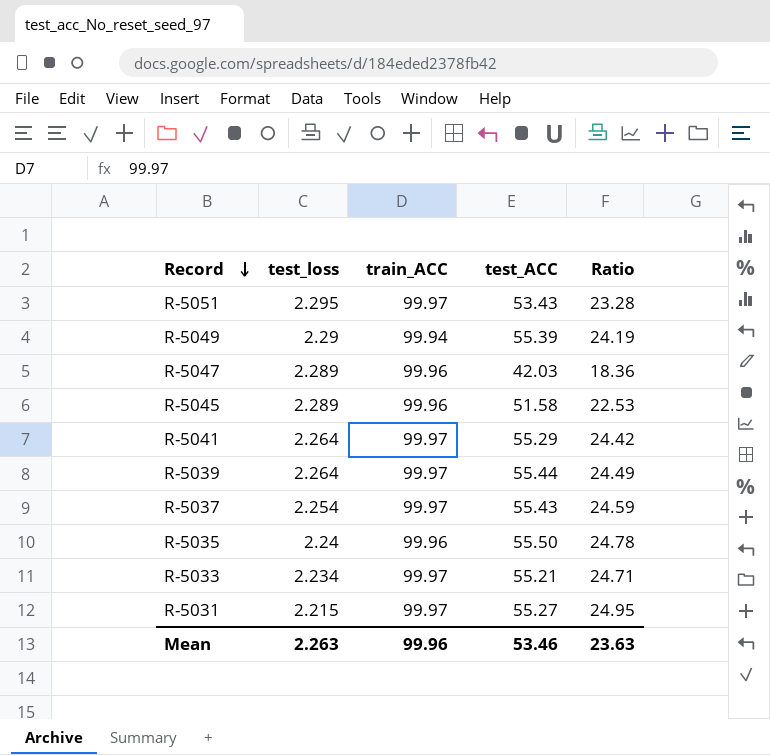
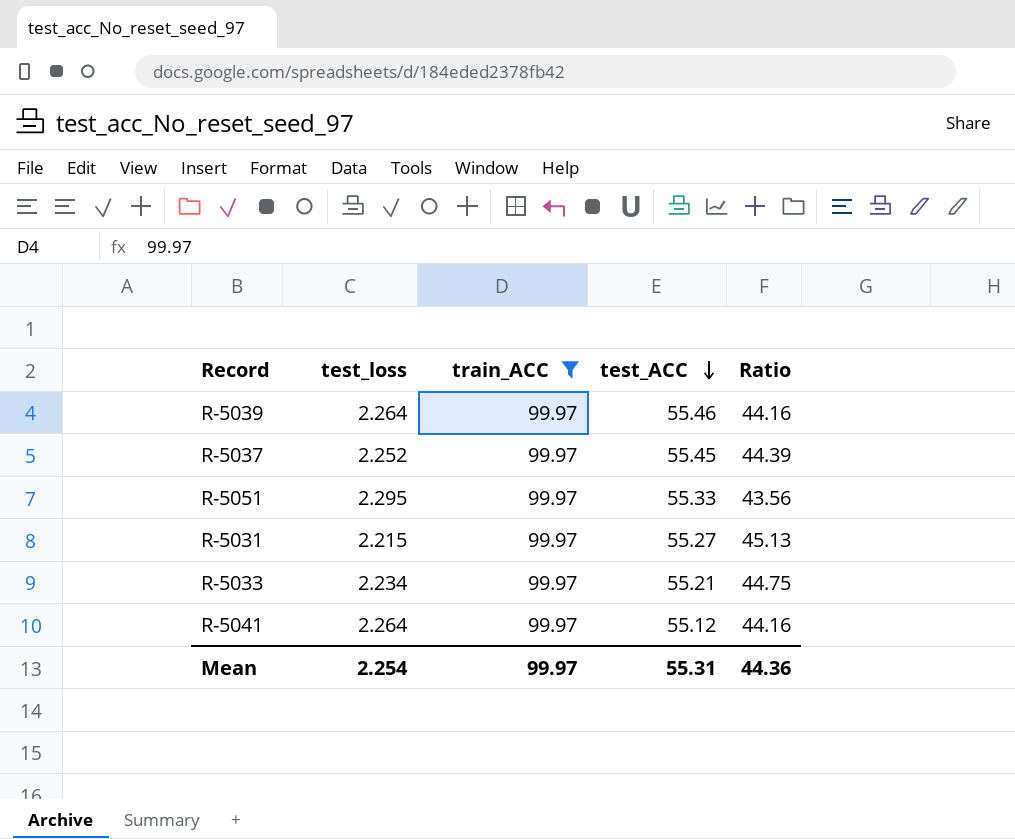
filter: none -> train_ACC = 99.97
row order: Record descending -> test_ACC descending
column Ratio | formula: [test_ACC] / [test_loss] -> [train_ACC] / [test_loss]
R-5039 | test_ACC: 55.44 -> 55.46
R-5037 | test_loss: 2.254 -> 2.252
R-5037 | test_ACC: 55.43 -> 55.45
R-5051 | test_ACC: 53.43 -> 55.33
R-5041 | test_ACC: 55.29 -> 55.12
Mean | test_loss: 2.263 -> 2.254
Mean | train_ACC: 99.96 -> 99.97
Mean | test_ACC: 53.46 -> 55.31
Mean | Ratio: 23.63 -> 44.36

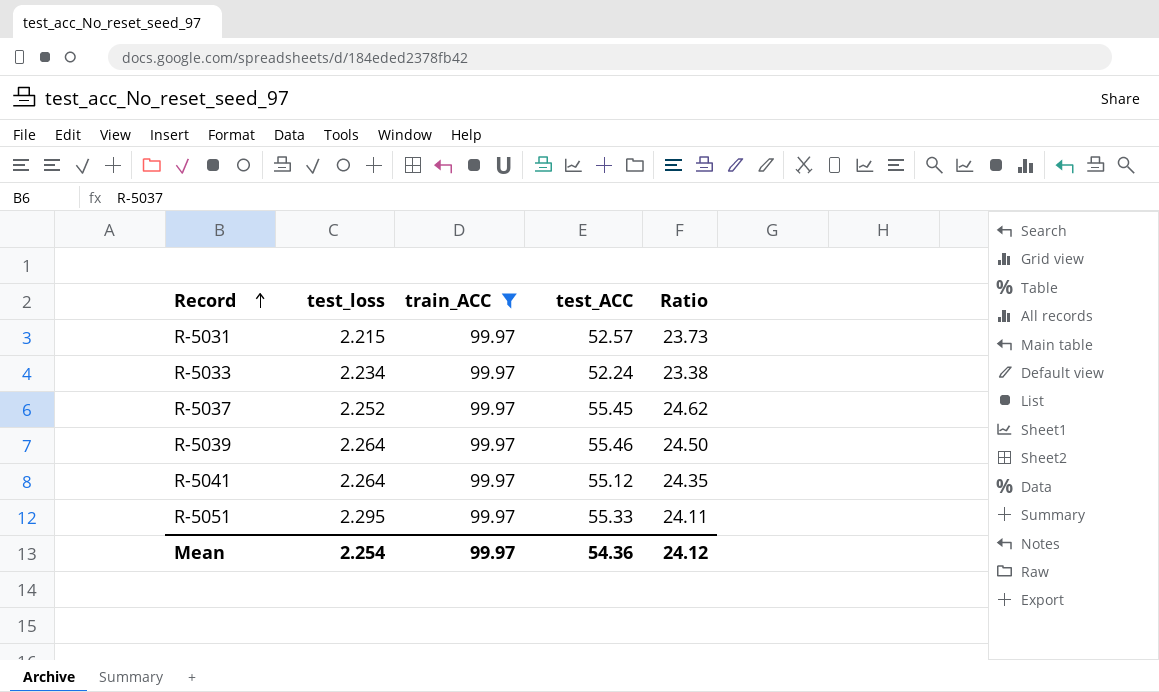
row order: test_ACC descending -> Record ascending
column Ratio | formula: [train_ACC] / [test_loss] -> [test_ACC] / [test_loss]
R-5031 | test_ACC: 55.27 -> 52.57
R-5033 | test_ACC: 55.21 -> 52.24
Mean | test_ACC: 55.31 -> 54.36
Mean | Ratio: 44.36 -> 24.12

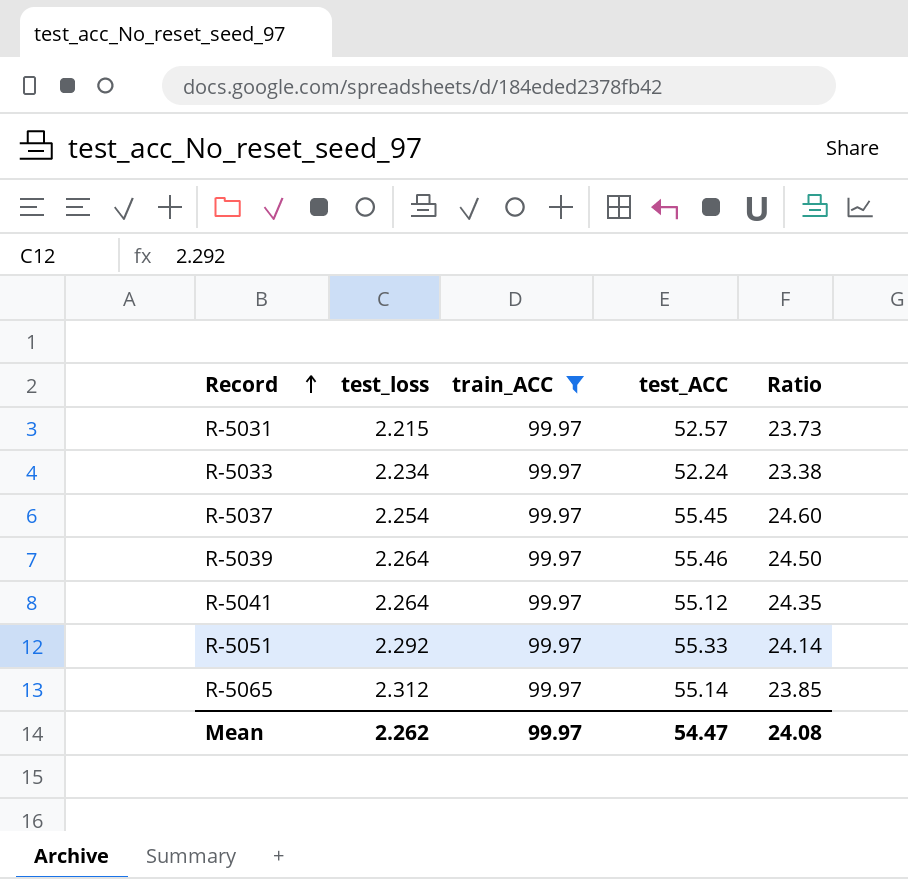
R-5037 | test_loss: 2.252 -> 2.254
R-5037 | Ratio: 24.62 -> 24.60
R-5051 | test_loss: 2.295 -> 2.292
R-5051 | Ratio: 24.11 -> 24.14
row R-5065: none -> 2.312 | 99.97 | 55.14 | 23.85
Mean | test_loss: 2.254 -> 2.262
Mean | test_ACC: 54.36 -> 54.47
Mean | Ratio: 24.12 -> 24.08

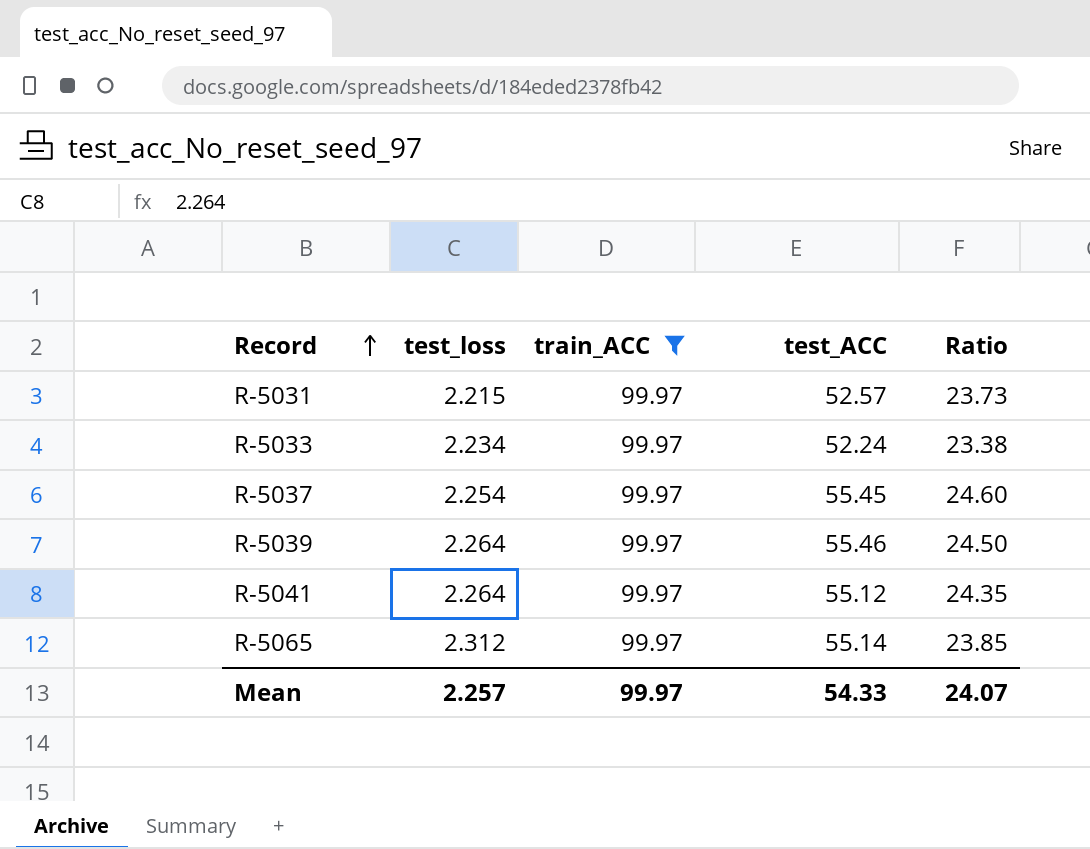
row R-5051: 2.292 | 99.97 | 55.33 | 24.14 -> none
Mean | test_loss: 2.262 -> 2.257
Mean | test_ACC: 54.47 -> 54.33
Mean | Ratio: 24.08 -> 24.07

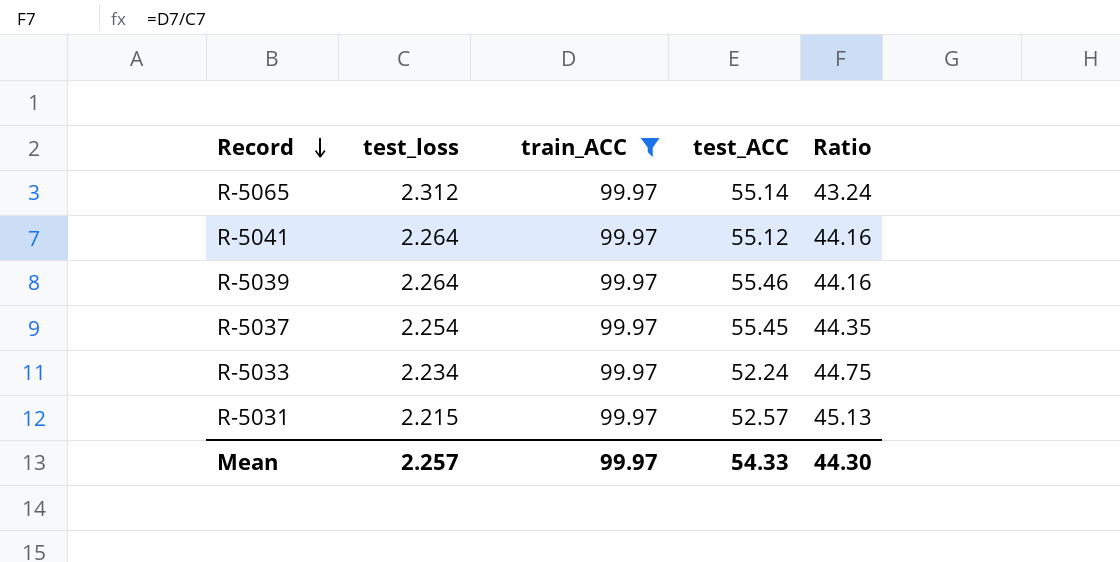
row order: Record ascending -> Record descending
column Ratio | formula: [test_ACC] / [test_loss] -> [train_ACC] / [test_loss]
Mean | Ratio: 24.07 -> 44.30

